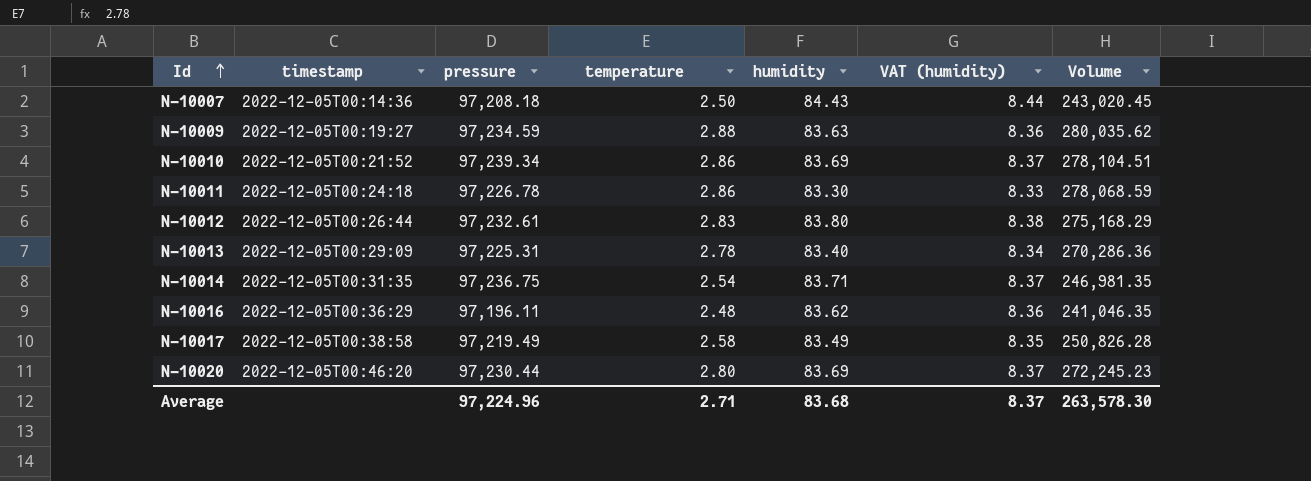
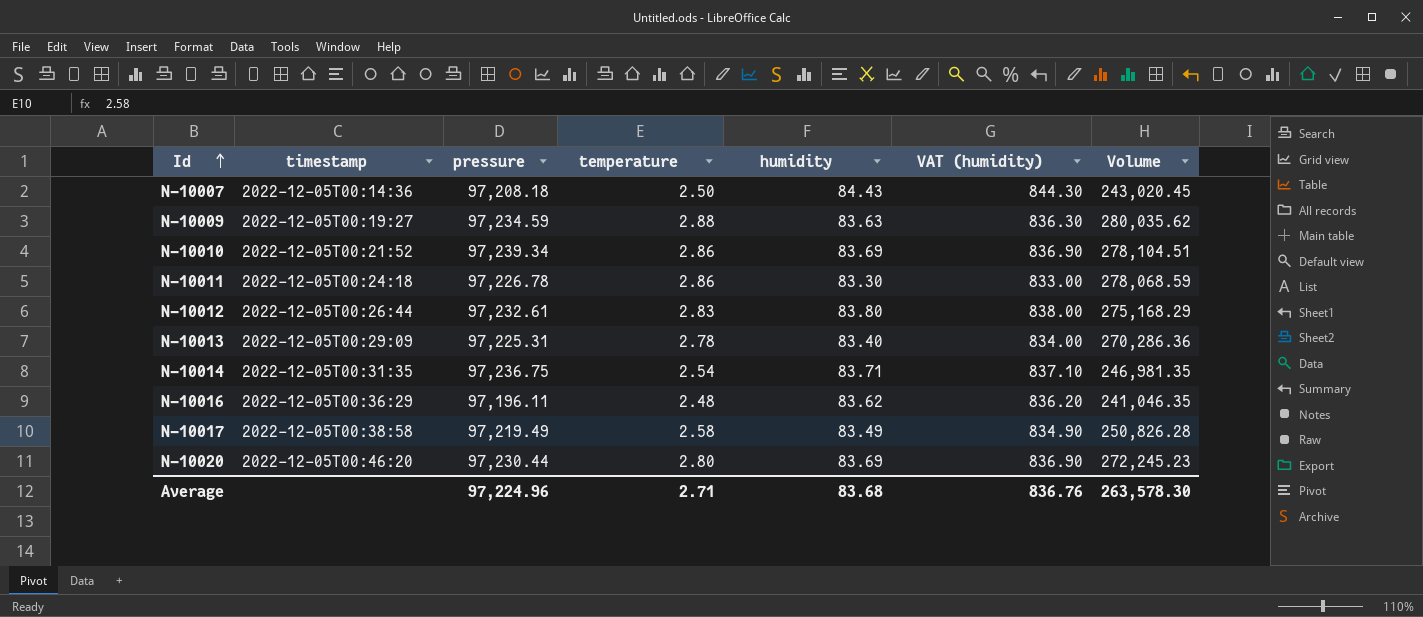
column VAT (humidity) | formula: [humidity] * 0.1 -> [humidity] * 10
Average | VAT (humidity): 8.37 -> 836.76

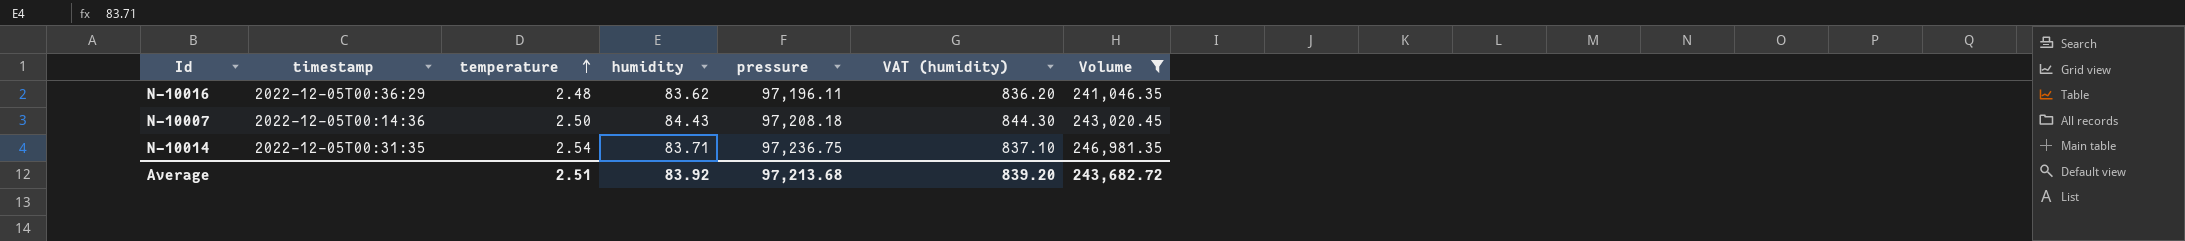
filter: none -> Volume <= 246,981.35
row order: Id ascending -> temperature ascending
column pressure | position: 3 -> 5
Average | temperature: 2.71 -> 2.51
Average | humidity: 83.68 -> 83.92
Average | pressure: 97,224.96 -> 97,213.68
Average | VAT (humidity): 836.76 -> 839.20
Average | Volume: 263,578.30 -> 243,682.72

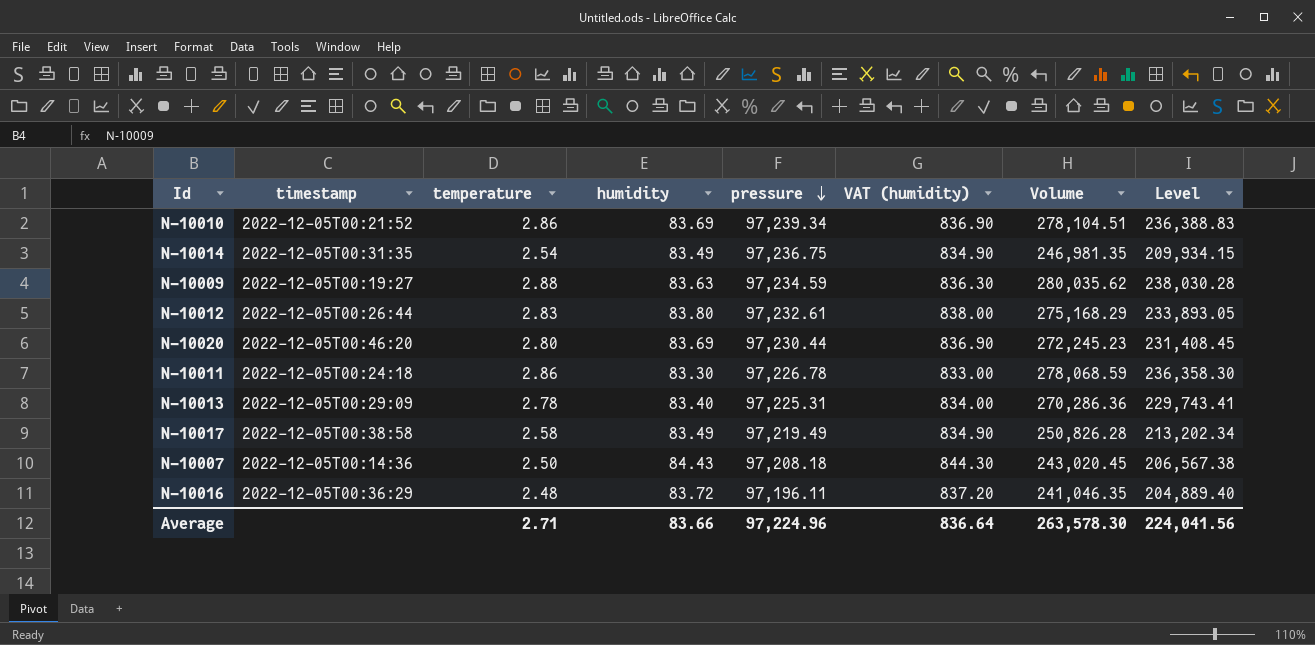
filter: Volume <= 246,981.35 -> none
row order: temperature ascending -> pressure descending
column Level | formula: none -> [Volume] * 0.85
N-10014 | humidity: 83.71 -> 83.49
N-10014 | VAT (humidity): 837.10 -> 834.90
N-10016 | humidity: 83.62 -> 83.72
N-10016 | VAT (humidity): 836.20 -> 837.20
Average | temperature: 2.51 -> 2.71
Average | humidity: 83.92 -> 83.66
Average | pressure: 97,213.68 -> 97,224.96
Average | VAT (humidity): 839.20 -> 836.64
Average | Volume: 243,682.72 -> 263,578.30

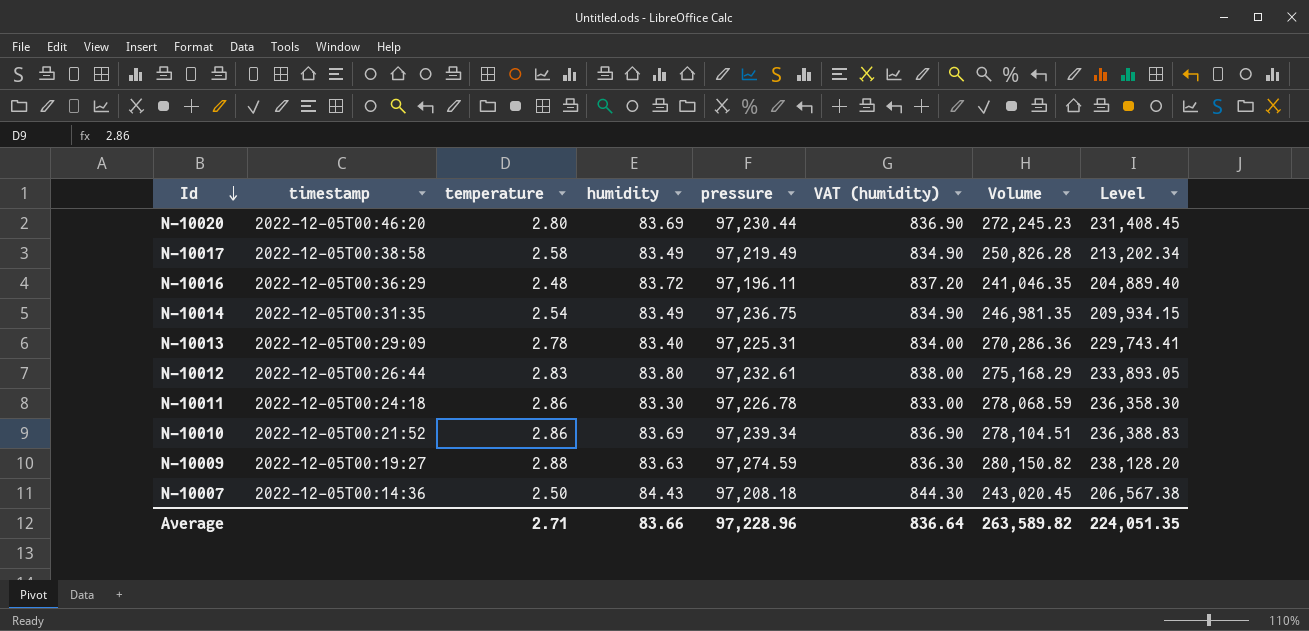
row order: pressure descending -> Id descending
N-10009 | pressure: 97,234.59 -> 97,274.59
N-10009 | Volume: 280,035.62 -> 280,150.82
N-10009 | Level: 238,030.28 -> 238,128.20
Average | pressure: 97,224.96 -> 97,228.96
Average | Volume: 263,578.30 -> 263,589.82
Average | Level: 224,041.56 -> 224,051.35

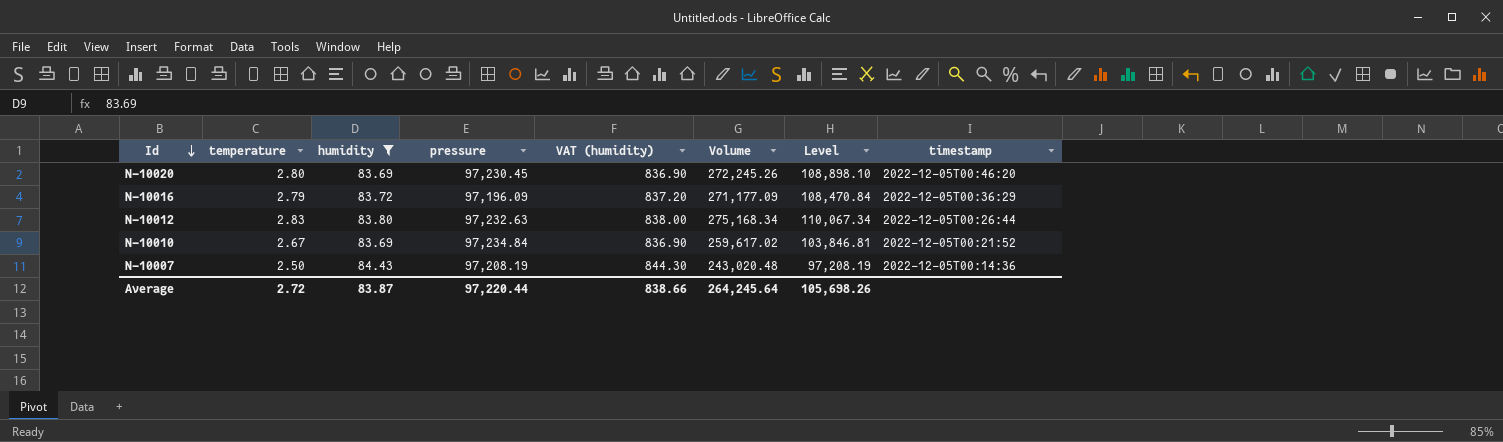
filter: none -> humidity >= 83.69
column Level | formula: [Volume] * 0.85 -> [Volume] * 0.4
column timestamp | position: 2 -> 8
N-10020 | pressure: 97,230.44 -> 97,230.45
N-10020 | Volume: 272,245.23 -> 272,245.26
N-10016 | temperature: 2.48 -> 2.79
N-10016 | pressure: 97,196.11 -> 97,196.09
N-10016 | Volume: 241,046.35 -> 271,177.09
N-10012 | pressure: 97,232.61 -> 97,232.63
N-10012 | Volume: 275,168.29 -> 275,168.34
N-10010 | temperature: 2.86 -> 2.67
N-10010 | pressure: 97,239.34 -> 97,234.84
N-10010 | Volume: 278,104.51 -> 259,617.02
N-10007 | pressure: 97,208.18 -> 97,208.19
N-10007 | Volume: 243,020.45 -> 243,020.48
Average | temperature: 2.71 -> 2.72
Average | humidity: 83.66 -> 83.87
Average | pressure: 97,228.96 -> 97,220.44
Average | VAT (humidity): 836.64 -> 838.66
Average | Volume: 263,589.82 -> 264,245.64
Average | Level: 224,051.35 -> 105,698.26

